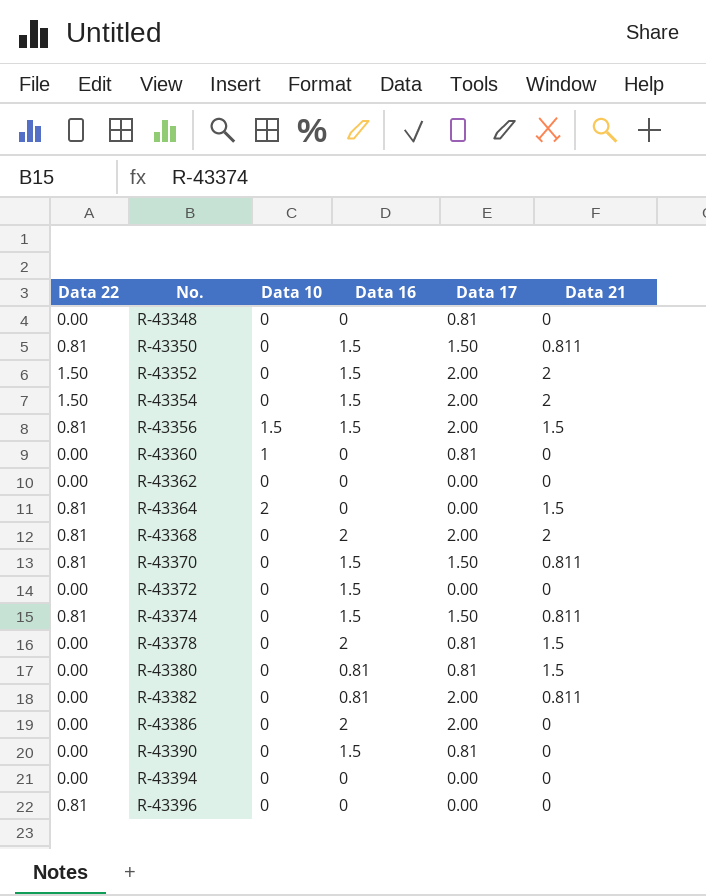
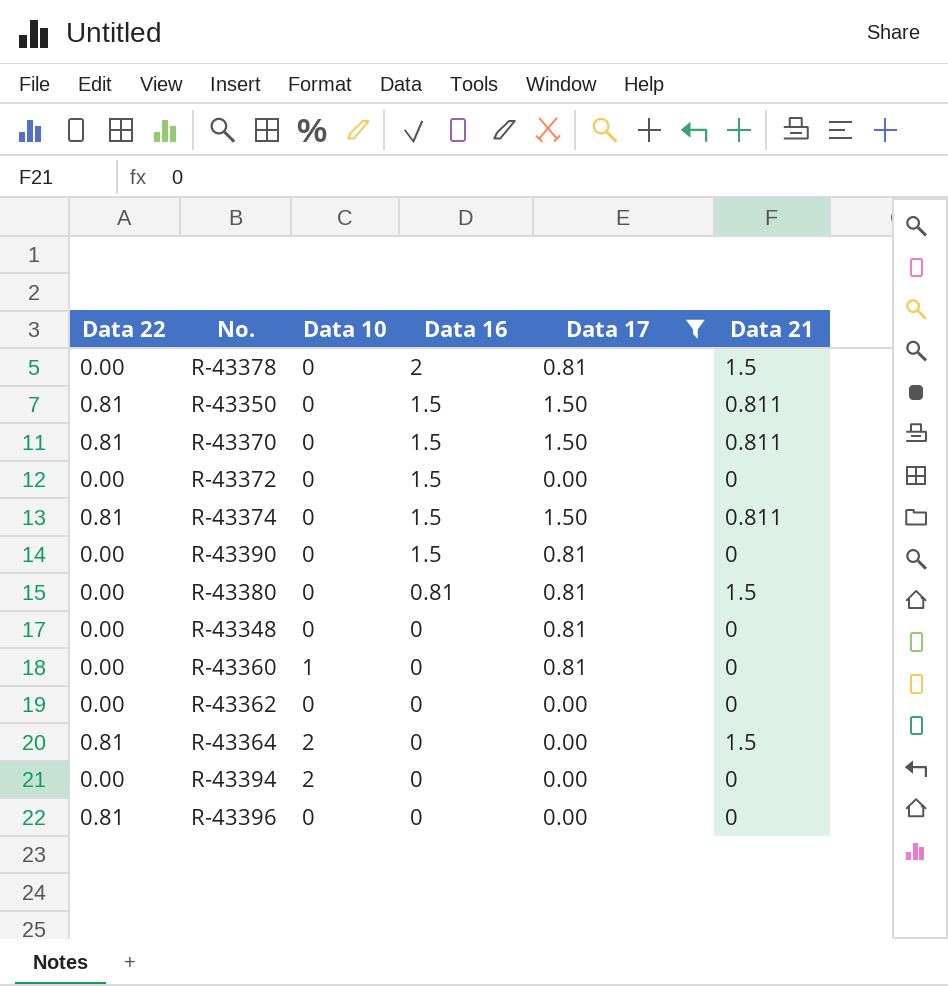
filter: none -> Data 17 != 2.00
row order: No. ascending -> Data 16 descending
R-43394 | Data 10: 0 -> 2

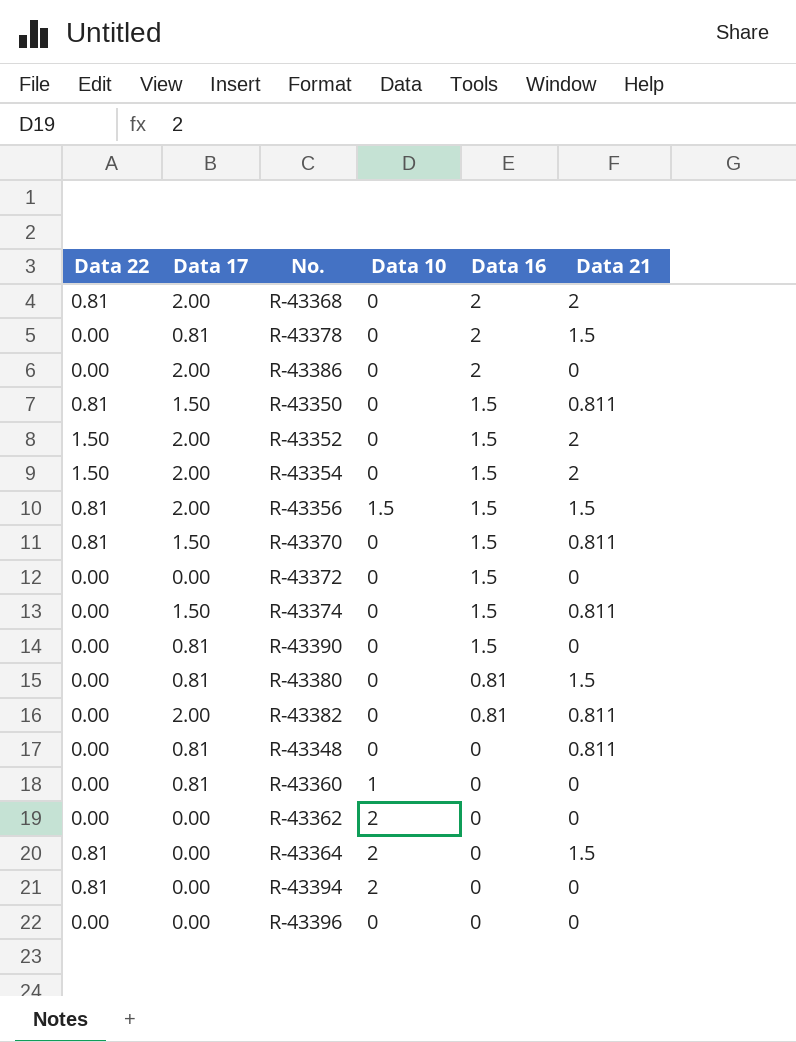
filter: Data 17 != 2.00 -> none
column Data 17 | position: 5 -> 2
R-43374 | Data 22: 0.81 -> 0.00
R-43348 | Data 21: 0 -> 0.811
R-43362 | Data 10: 0 -> 2
R-43394 | Data 22: 0.00 -> 0.81
R-43396 | Data 22: 0.81 -> 0.00

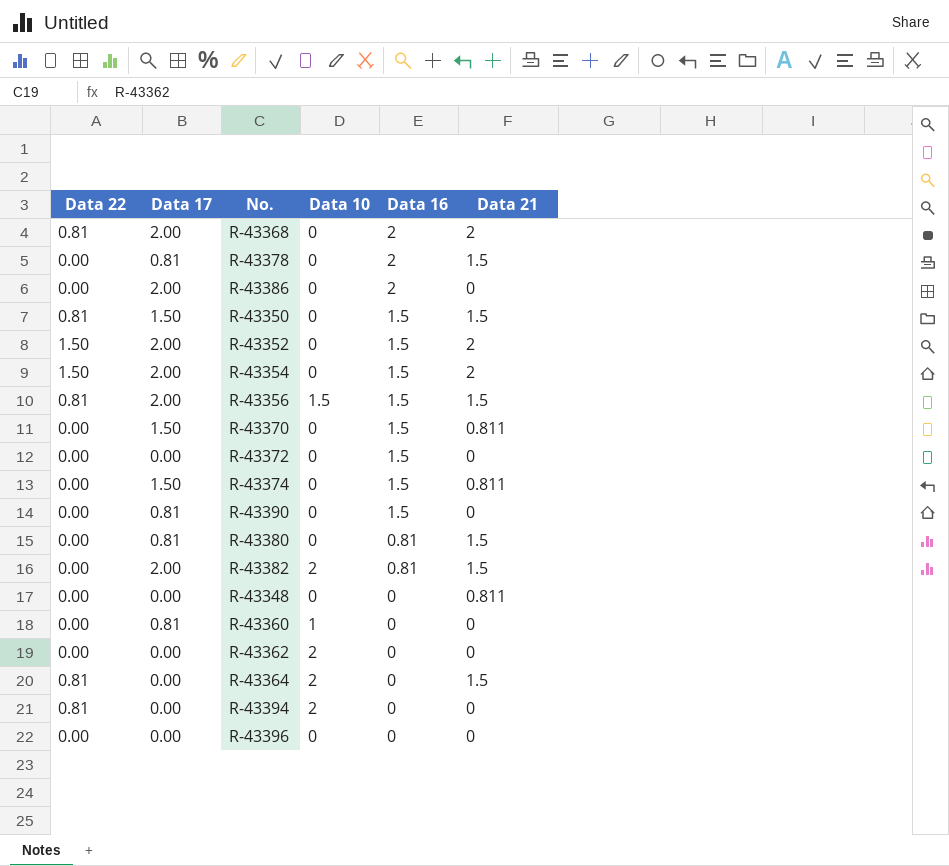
R-43350 | Data 21: 0.811 -> 1.5
R-43370 | Data 22: 0.81 -> 0.00
R-43382 | Data 10: 0 -> 2
R-43382 | Data 21: 0.811 -> 1.5
R-43348 | Data 17: 0.81 -> 0.00

